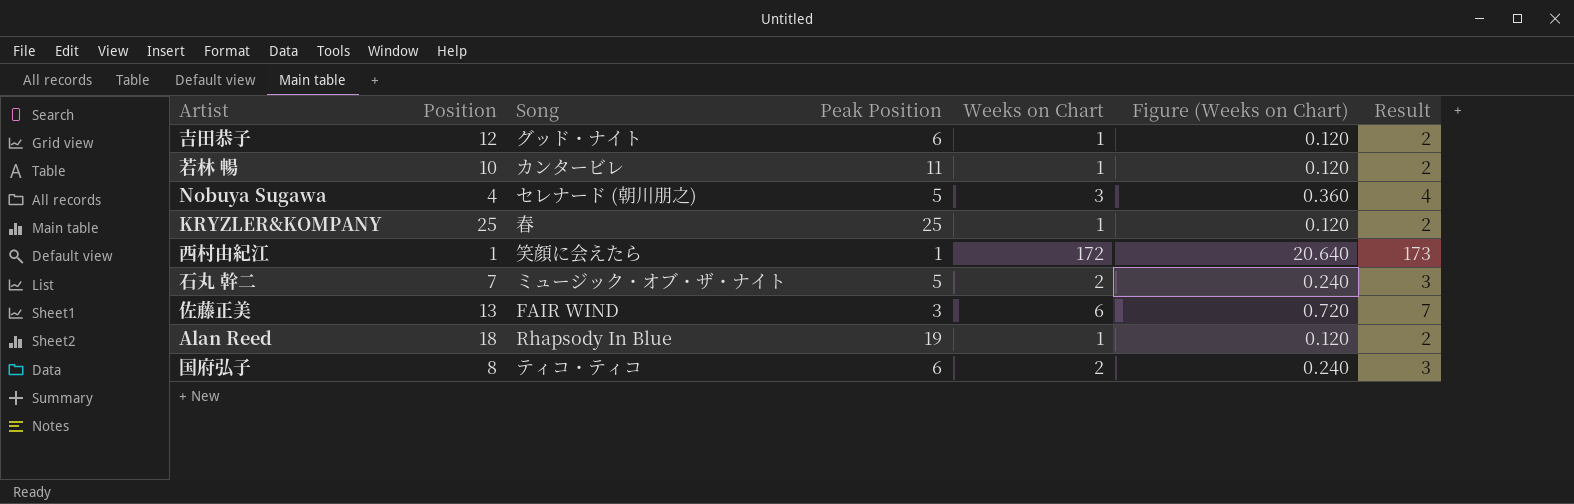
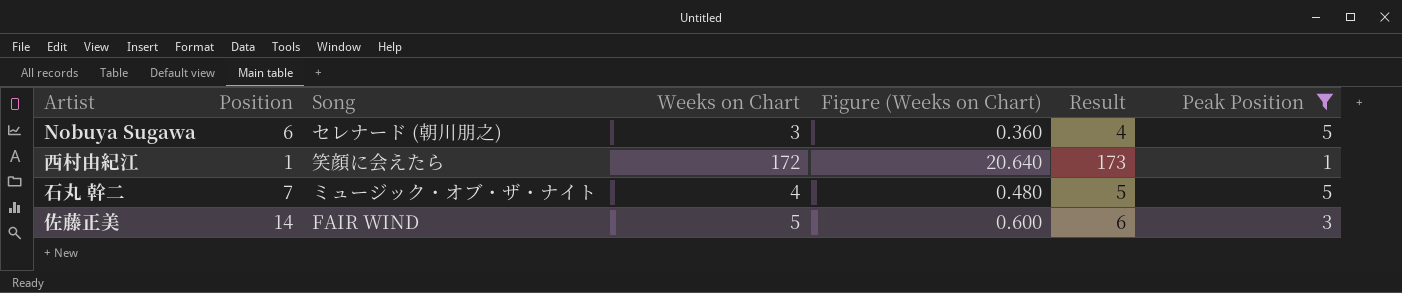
filter: none -> Peak Position <= 5
column Peak Position | position: 4 -> 7
Nobuya Sugawa | Position: 4 -> 6
石丸 幹二 | Weeks on Chart: 2 -> 4
石丸 幹二 | Figure (Weeks on Chart): 0.240 -> 0.480
石丸 幹二 | Result: 3 -> 5
佐藤正美 | Position: 13 -> 14
佐藤正美 | Weeks on Chart: 6 -> 5
佐藤正美 | Figure (Weeks on Chart): 0.720 -> 0.600
佐藤正美 | Result: 7 -> 6

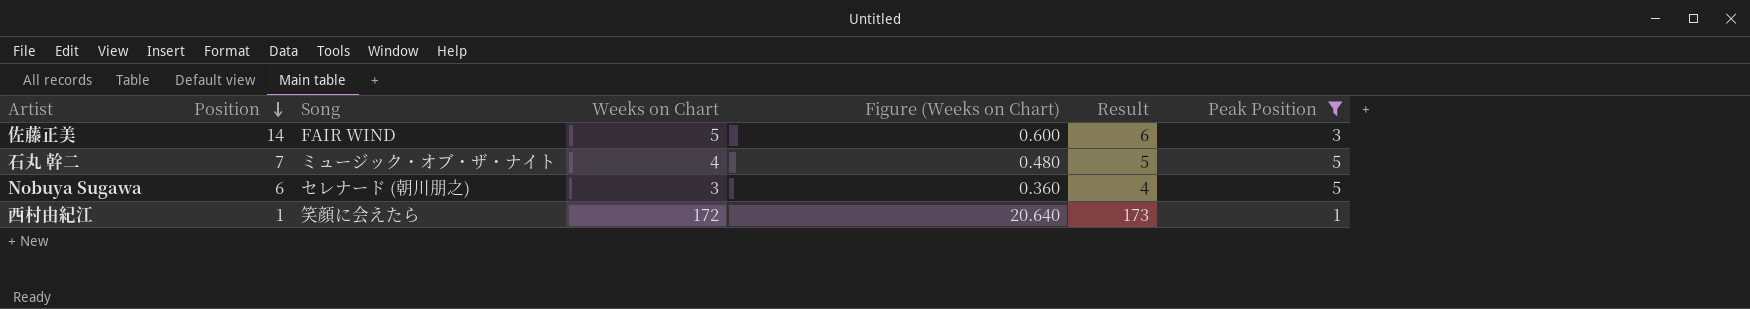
row order: none -> Position descending

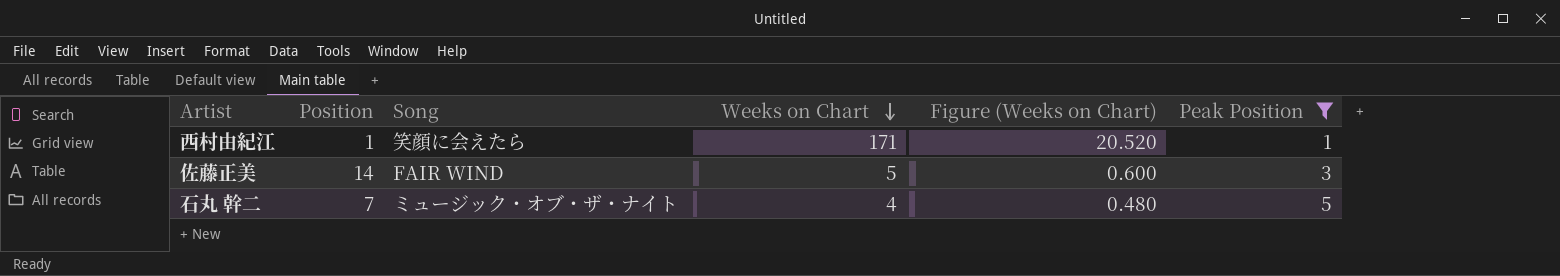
row order: Position descending -> Weeks on Chart descending
column Result | formula: [Weeks on Chart] + 1 -> none
row Nobuya Sugawa: 6 | セレナード (朝川朋之) | 3 | 0.360 | 4 | 5 -> none
西村由紀江 | Weeks on Chart: 172 -> 171
西村由紀江 | Figure (Weeks on Chart): 20.640 -> 20.520

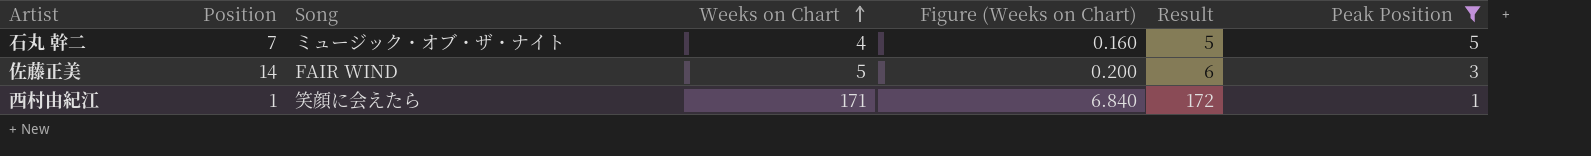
row order: Weeks on Chart descending -> Weeks on Chart ascending
column Figure (Weeks on Chart) | formula: [Weeks on Chart] * 0.12 -> [Weeks on Chart] * 0.04
column Result | formula: none -> [Weeks on Chart] + 1

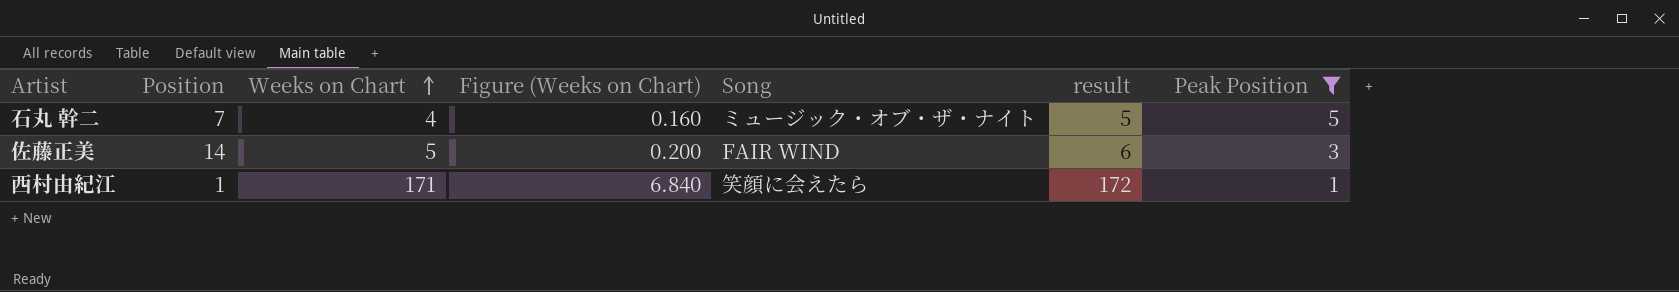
column Song | position: 3 -> 5
column name: Result -> result

